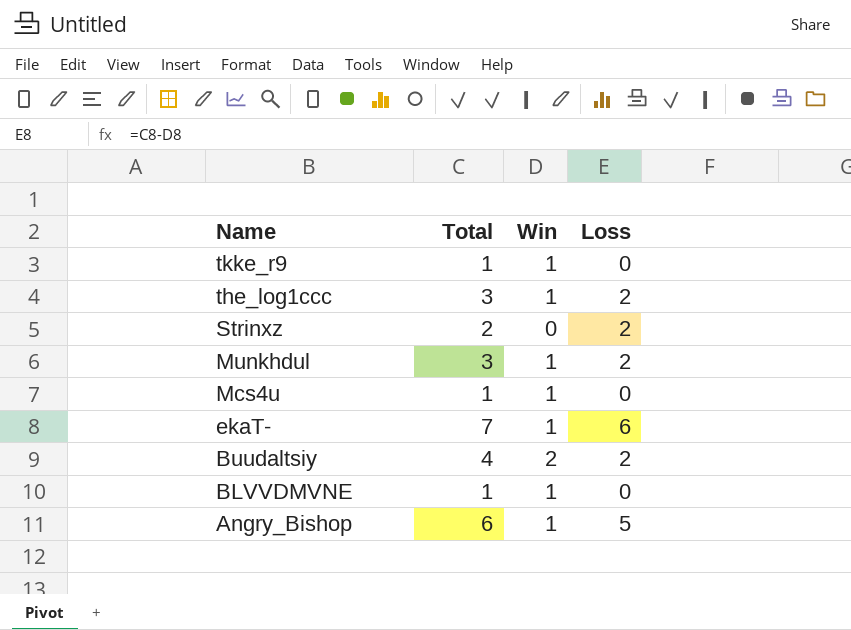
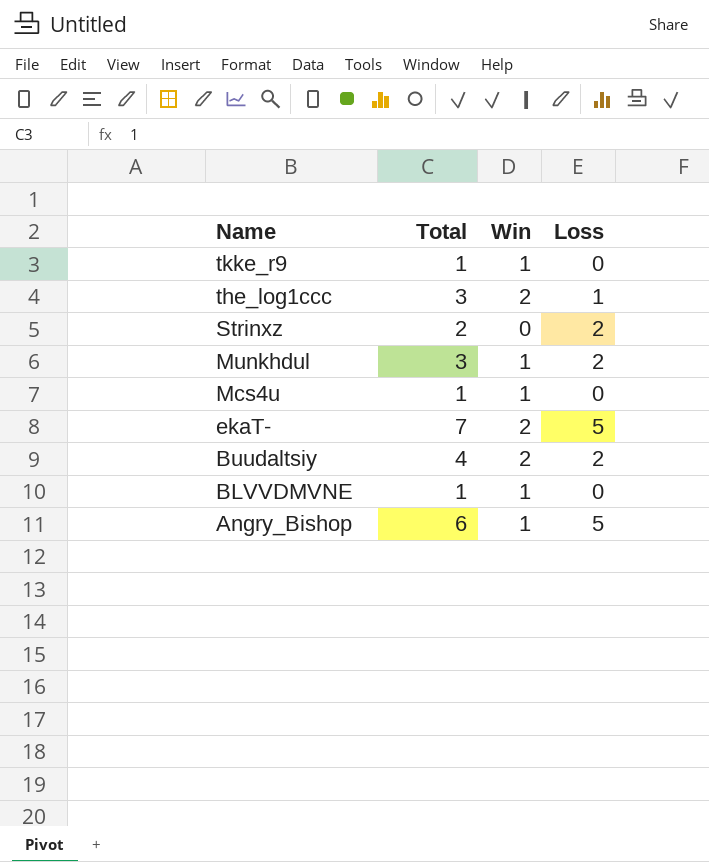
the_log1ccc | Win: 1 -> 2
the_log1ccc | Loss: 2 -> 1
ekaT- | Win: 1 -> 2
ekaT- | Loss: 6 -> 5

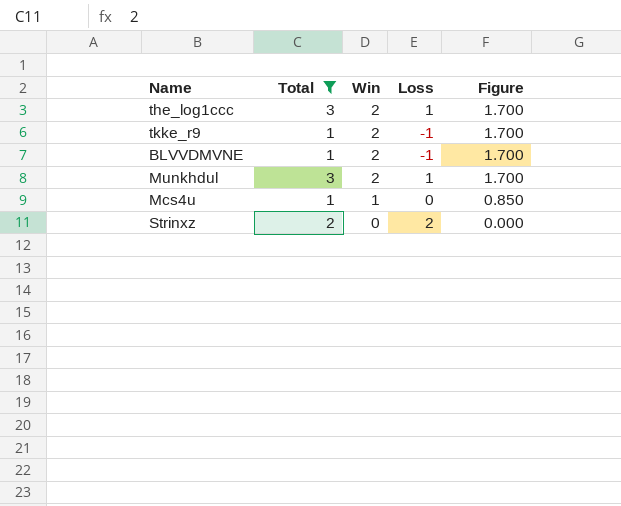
filter: none -> Total <= 3
row order: Name descending -> Win descending
column Figure | formula: none -> [Win] * 0.85
tkke_r9 | Win: 1 -> 2
tkke_r9 | Loss: 0 -> -1
BLVVDMVNE | Win: 1 -> 2
BLVVDMVNE | Loss: 0 -> -1
Munkhdul | Win: 1 -> 2
Munkhdul | Loss: 2 -> 1

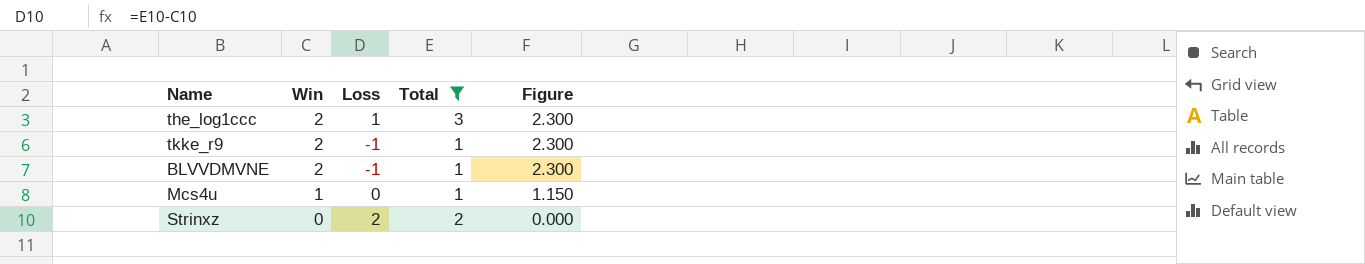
column Total | position: 2 -> 4
column Figure | formula: [Win] * 0.85 -> [Win] * 1.15
row Munkhdul: 3 | 2 | 1 | 1.700 -> none

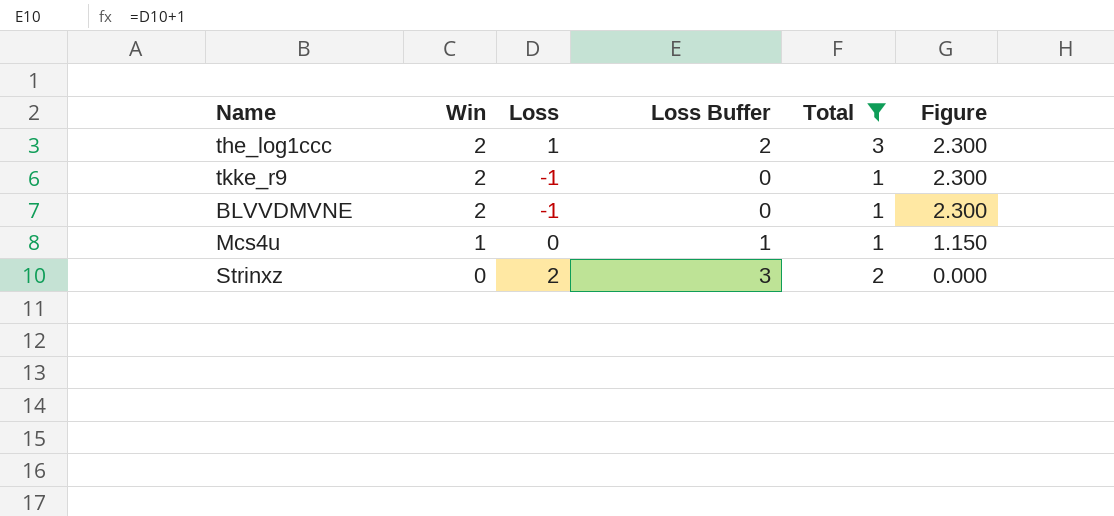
column Loss Buffer | formula: none -> [Loss] + 1

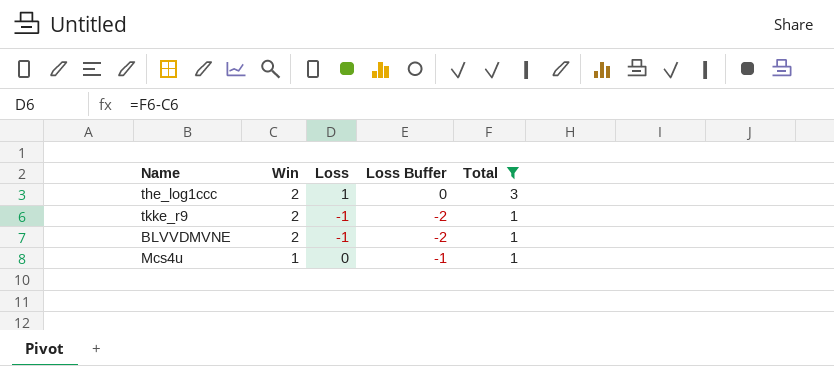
column Figure | formula: [Win] * 1.15 -> none
column Loss Buffer | formula: [Loss] + 1 -> [Loss] - 1
row Strinxz: 0 | 2 | 3 | 2 | 0.000 -> none

